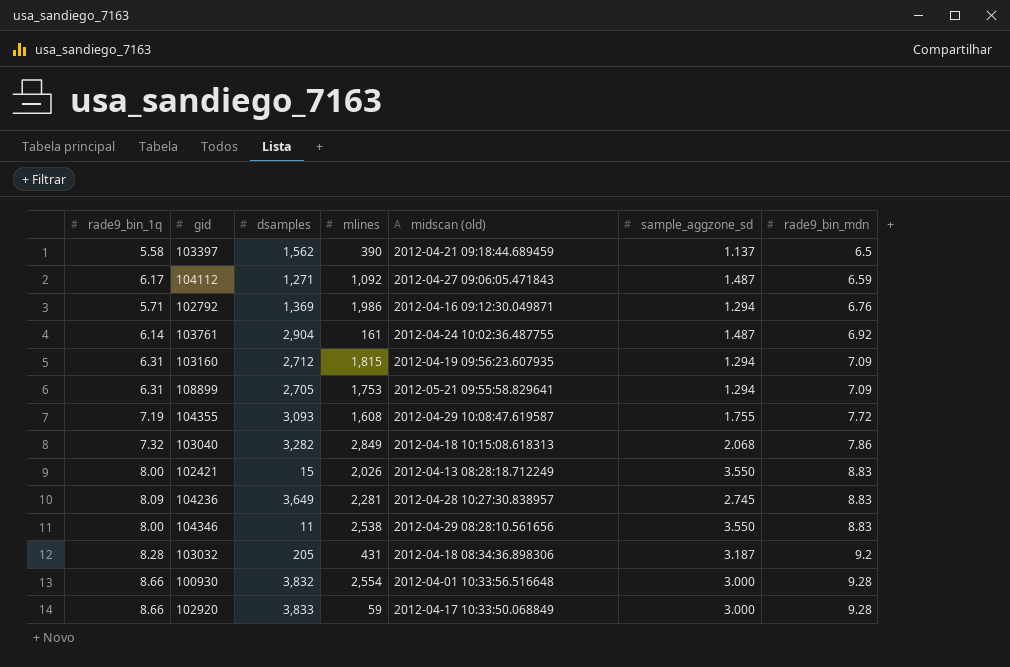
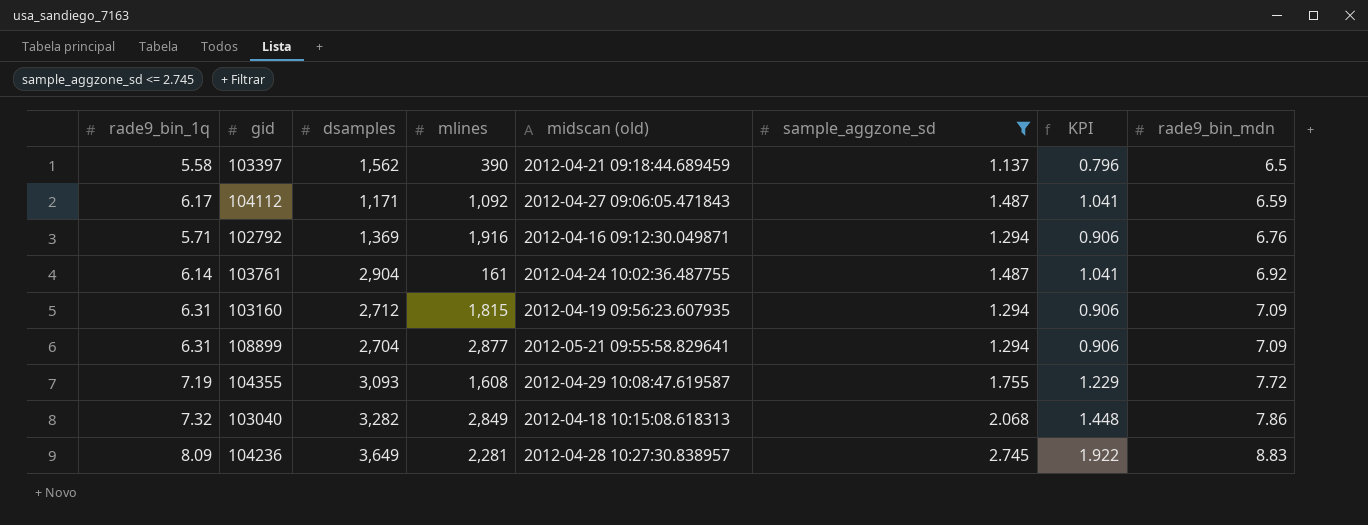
filter: none -> sample_aggzone_sd <= 2.745
column KPI | formula: none -> [sample_aggzone_sd] * 0.7
104112 | dsamples: 1,271 -> 1,171
102792 | mlines: 1,986 -> 1,916
108899 | dsamples: 2,705 -> 2,704
108899 | mlines: 1,753 -> 2,877

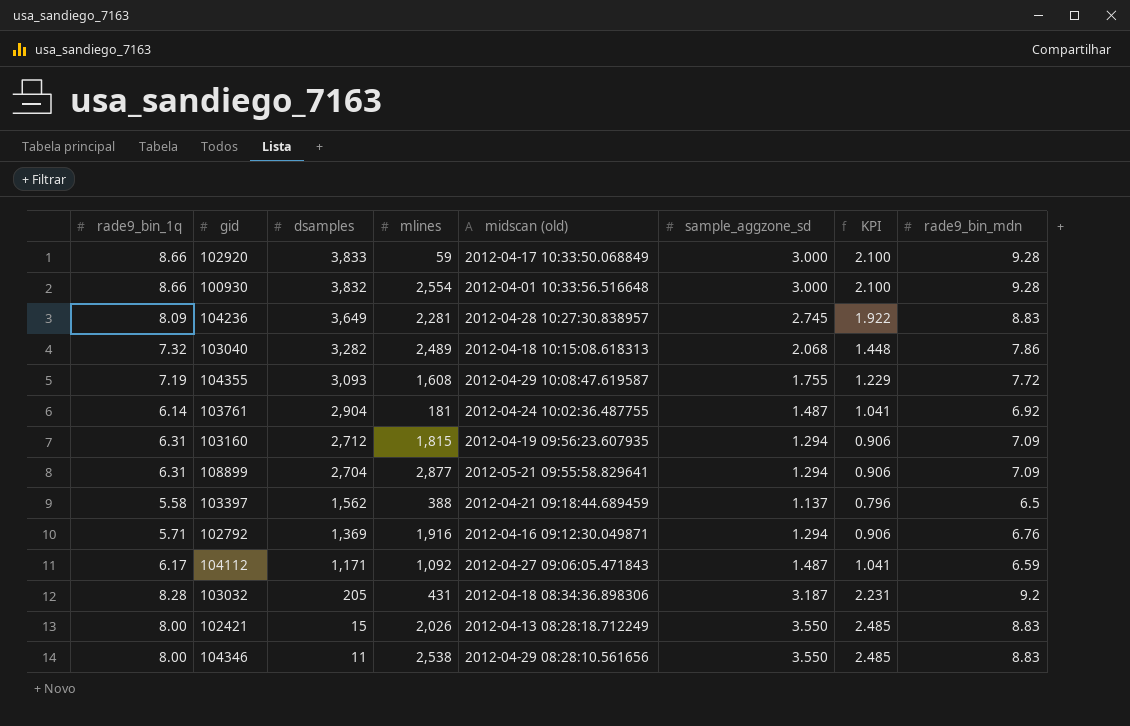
filter: sample_aggzone_sd <= 2.745 -> none
row order: rade9_bin_mdn ascending -> dsamples descending
103040 | mlines: 2,849 -> 2,489
103761 | mlines: 161 -> 181
103397 | mlines: 390 -> 388

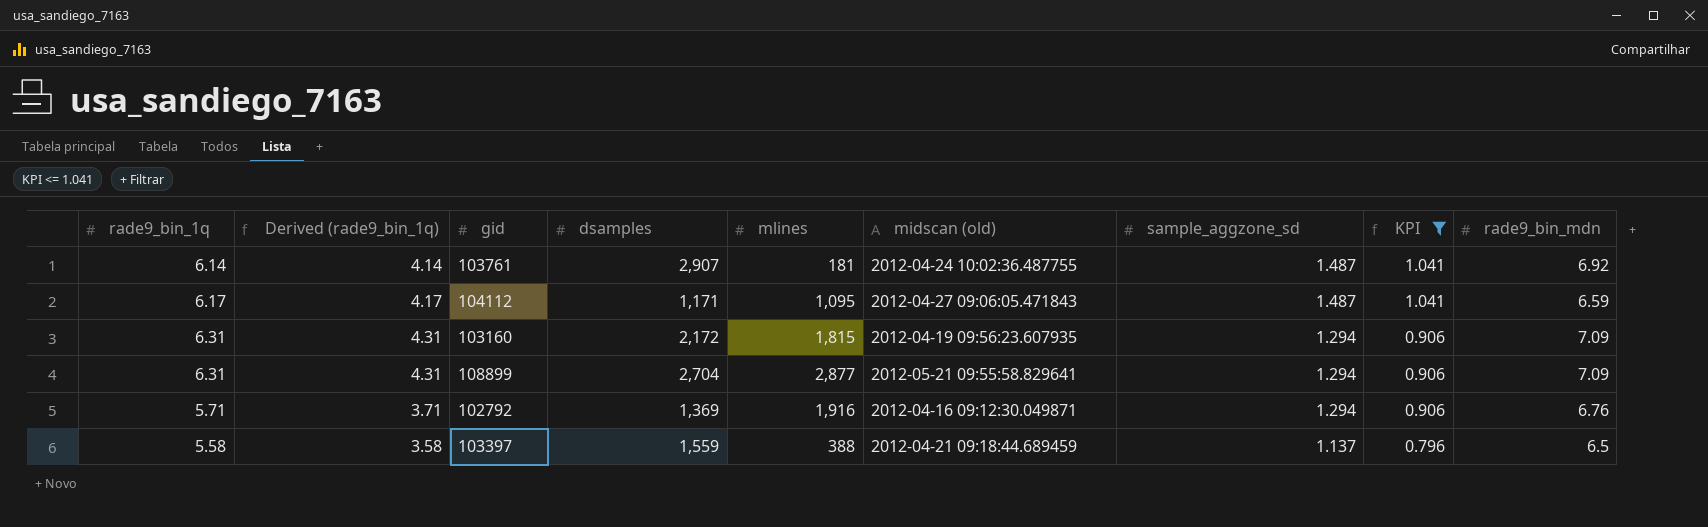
filter: none -> KPI <= 1.041
row order: dsamples descending -> sample_aggzone_sd descending
column Derived (rade9_bin_1q) | formula: none -> [rade9_bin_1q] - 2
103761 | dsamples: 2,904 -> 2,907
104112 | mlines: 1,092 -> 1,095
103160 | dsamples: 2,712 -> 2,172
103397 | dsamples: 1,562 -> 1,559

